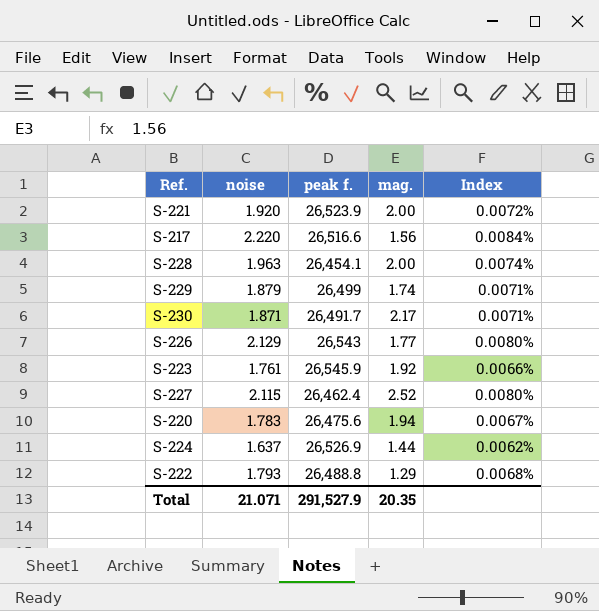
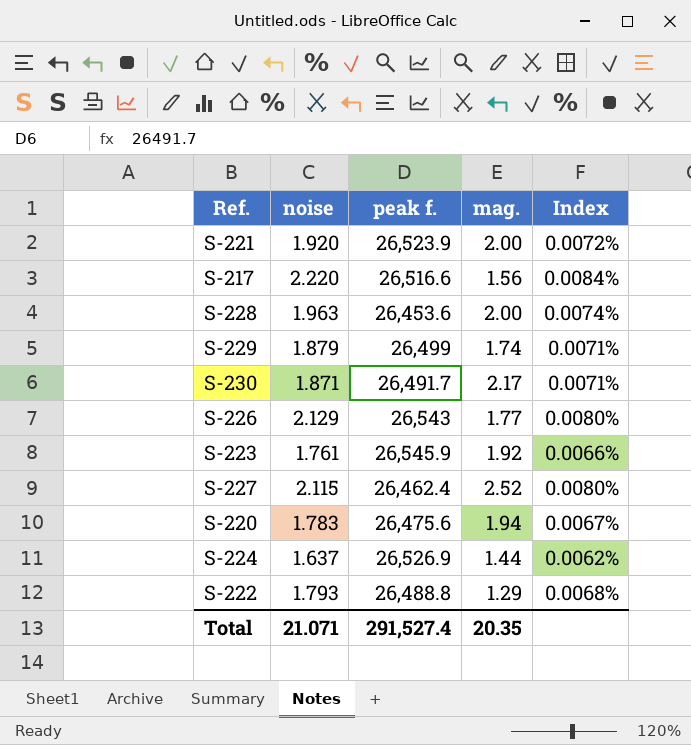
S-228 | peak f.: 26,454.1 -> 26,453.6
Total | peak f.: 291,527.9 -> 291,527.4

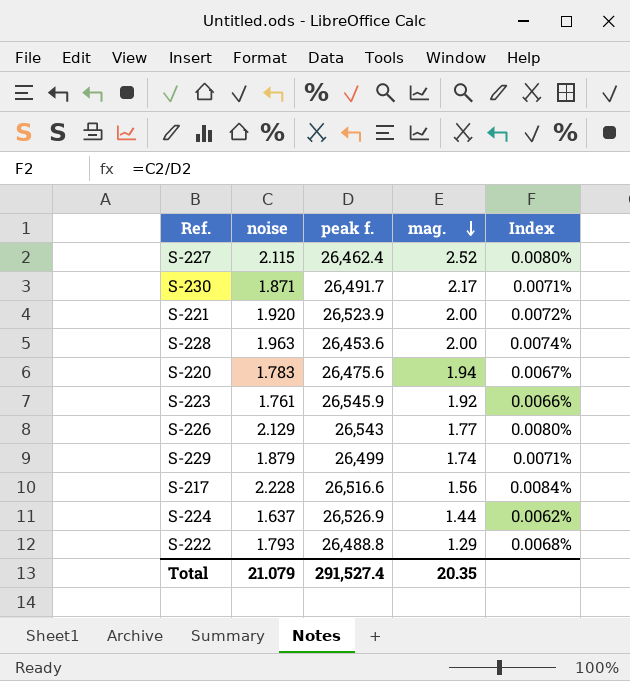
row order: none -> mag. descending
S-217 | noise: 2.220 -> 2.228
Total | noise: 21.071 -> 21.079

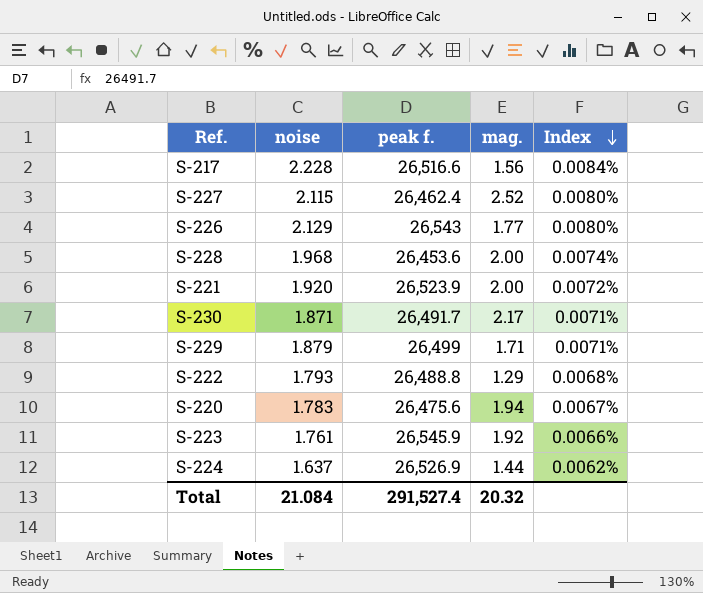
row order: mag. descending -> Index descending
S-228 | noise: 1.963 -> 1.968
S-229 | mag.: 1.74 -> 1.71
Total | noise: 21.079 -> 21.084
Total | mag.: 20.35 -> 20.32

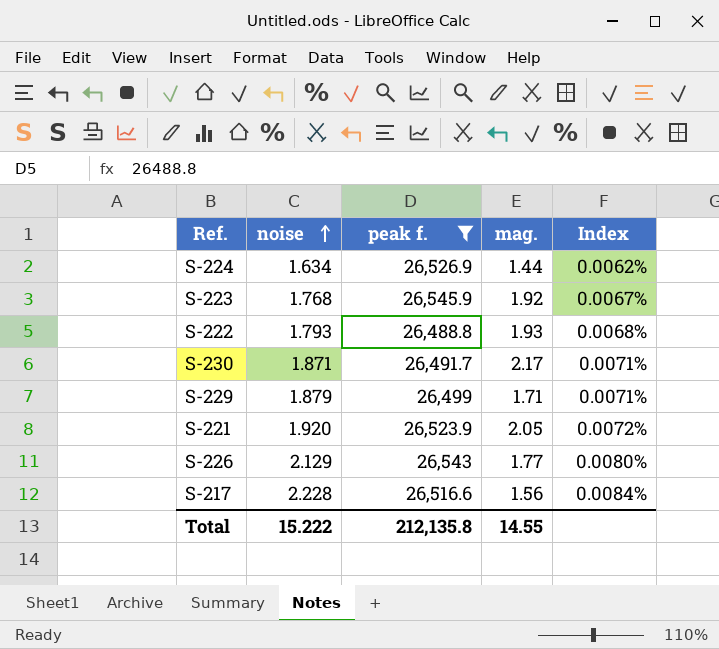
filter: none -> peak f. >= 26,488.8
row order: Index descending -> noise ascending
S-224 | noise: 1.637 -> 1.634
S-223 | noise: 1.761 -> 1.768
S-223 | Index: 0.0066% -> 0.0067%
S-222 | mag.: 1.29 -> 1.93
S-221 | mag.: 2.00 -> 2.05
Total | noise: 21.084 -> 15.222
Total | peak f.: 291,527.4 -> 212,135.8
Total | mag.: 20.32 -> 14.55

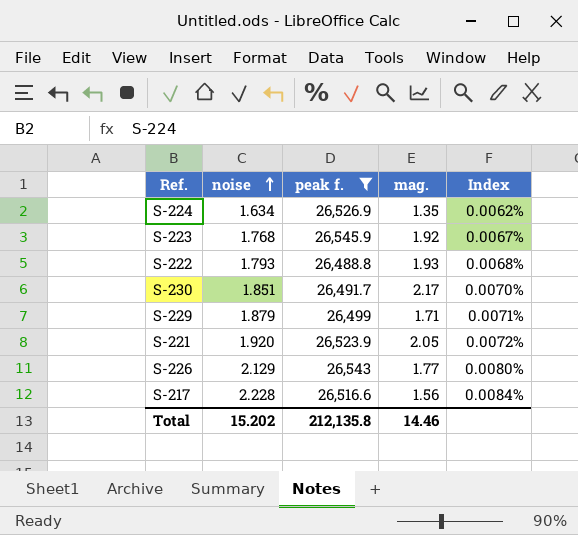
S-224 | mag.: 1.44 -> 1.35
S-230 | noise: 1.871 -> 1.851
S-230 | Index: 0.0071% -> 0.0070%
Total | noise: 15.222 -> 15.202
Total | mag.: 14.55 -> 14.46

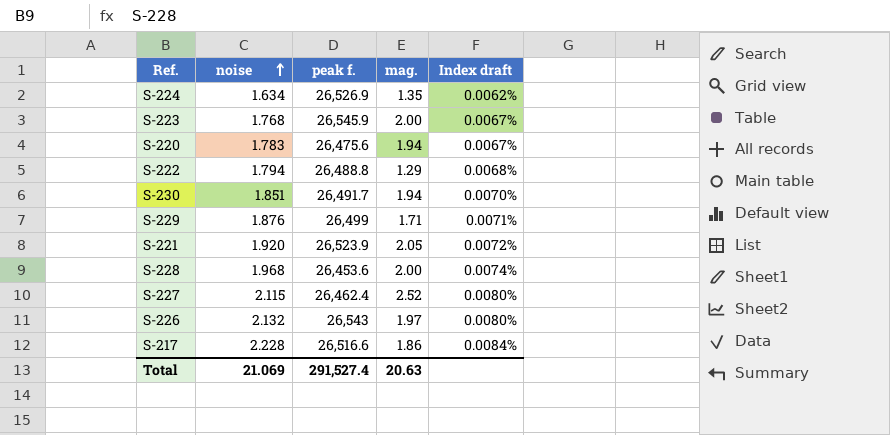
filter: peak f. >= 26,488.8 -> none
column name: Index -> Index draft
S-223 | mag.: 1.92 -> 2.00
S-222 | noise: 1.793 -> 1.794
S-222 | mag.: 1.93 -> 1.29
S-230 | mag.: 2.17 -> 1.94
S-229 | noise: 1.879 -> 1.876
S-226 | noise: 2.129 -> 2.132
S-226 | mag.: 1.77 -> 1.97
S-217 | mag.: 1.56 -> 1.86
Total | noise: 15.202 -> 21.069
Total | peak f.: 212,135.8 -> 291,527.4
Total | mag.: 14.46 -> 20.63

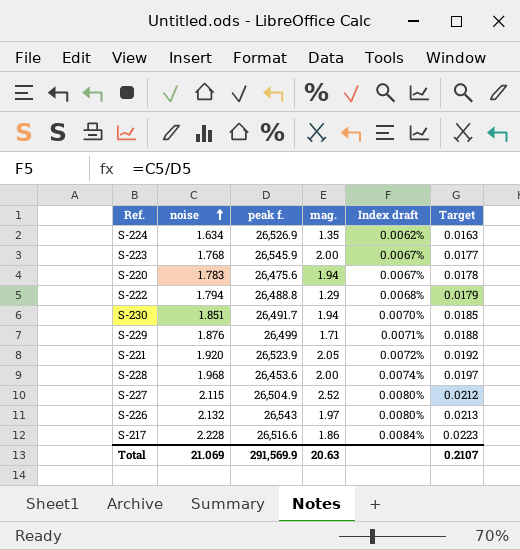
column Target | formula: none -> [noise] * 0.01
S-227 | peak f.: 26,462.4 -> 26,504.9
Total | peak f.: 291,527.4 -> 291,569.9

